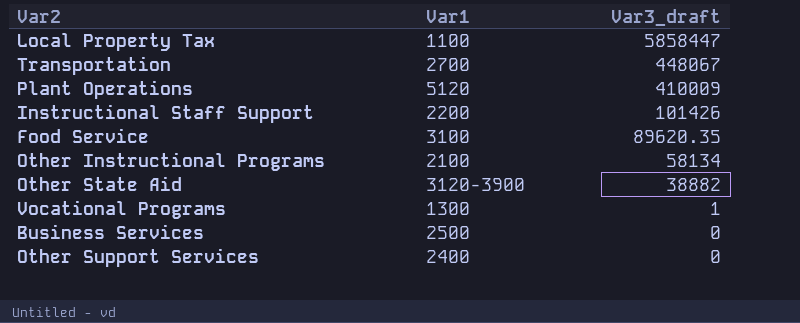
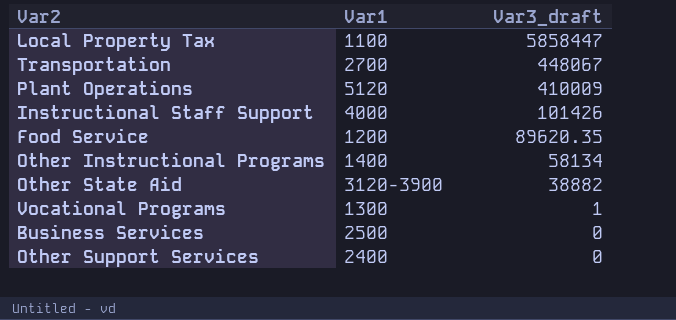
Instructional Staff Support | Var1: 2200 -> 4000
Food Service | Var1: 3100 -> 1200
Other Instructional Programs | Var1: 2100 -> 1400

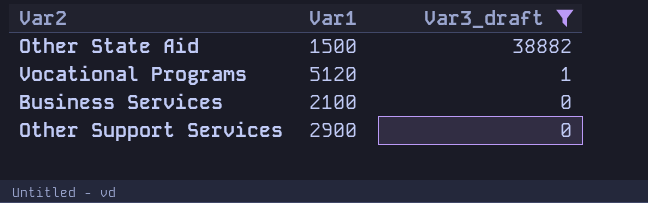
filter: none -> Var3_draft <= 38882
Other State Aid | Var1: 3120-3900 -> 1500
Vocational Programs | Var1: 1300 -> 5120
Business Services | Var1: 2500 -> 2100
Other Support Services | Var1: 2400 -> 2900

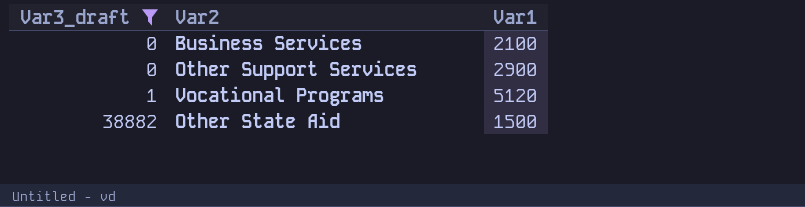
row order: Var3_draft descending -> Var3_draft ascending
column Var3_draft | position: 3 -> 1

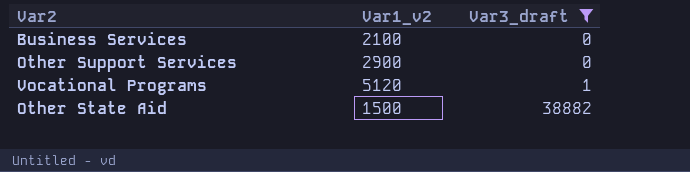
column name: Var1 -> Var1_v2
column Var3_draft | position: 1 -> 3

